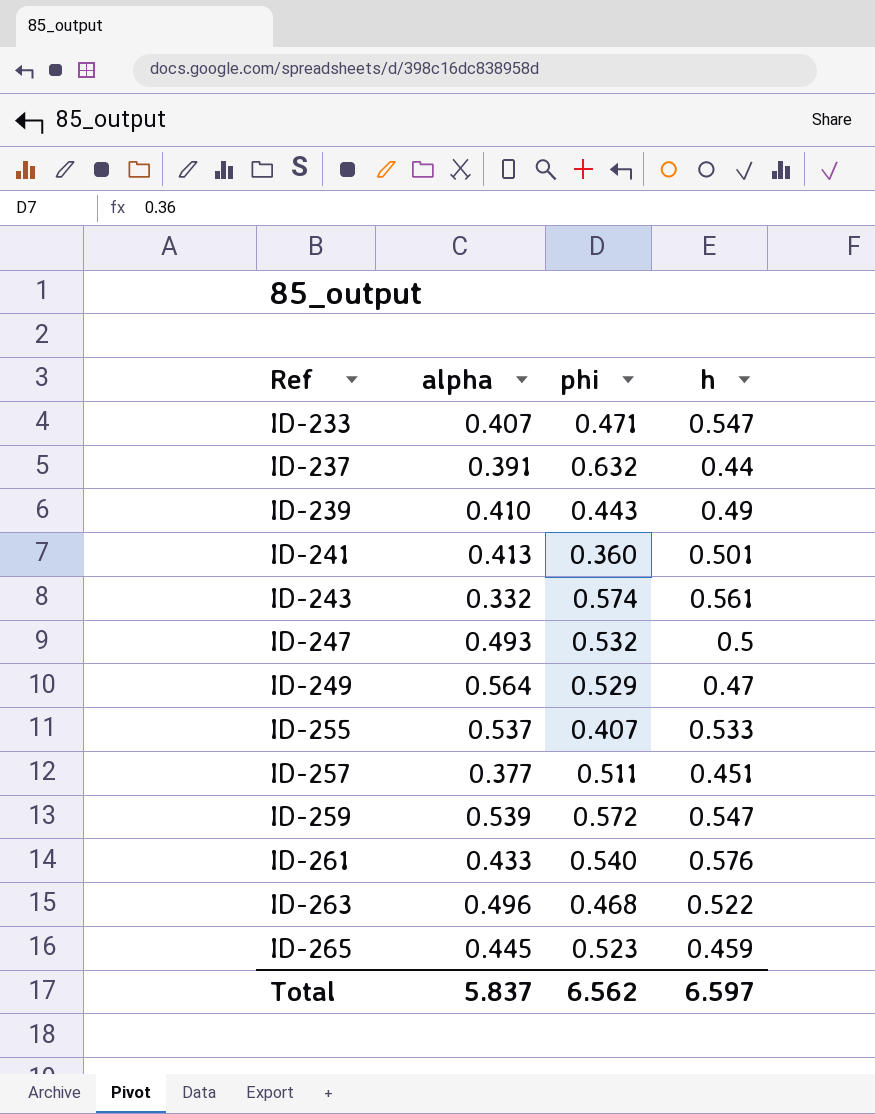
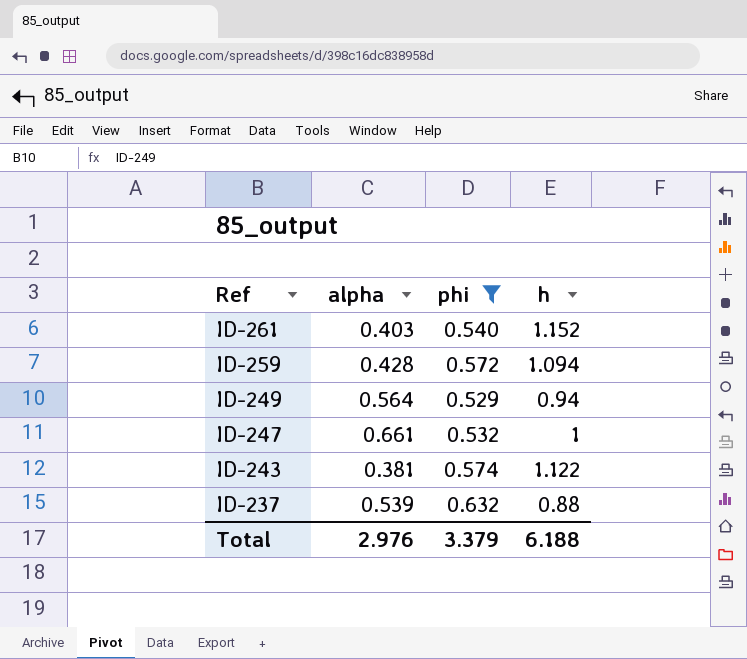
filter: none -> phi >= 0.529
row order: Ref ascending -> Ref descending
ID-261 | alpha: 0.433 -> 0.403
ID-261 | h: 0.576 -> 1.152
ID-259 | alpha: 0.539 -> 0.428
ID-259 | h: 0.547 -> 1.094
ID-249 | h: 0.47 -> 0.94
ID-247 | alpha: 0.493 -> 0.661
ID-247 | h: 0.5 -> 1
ID-243 | alpha: 0.332 -> 0.381
ID-243 | h: 0.561 -> 1.122
ID-237 | alpha: 0.391 -> 0.539
ID-237 | h: 0.44 -> 0.88
Total | alpha: 5.837 -> 2.976
Total | phi: 6.562 -> 3.379
Total | h: 6.597 -> 6.188

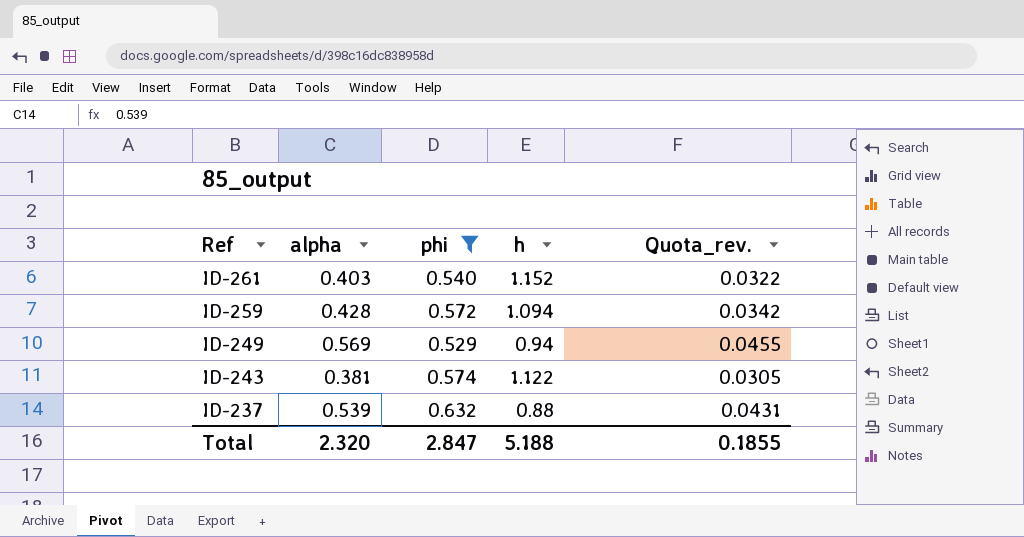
column Quota_rev. | formula: none -> [alpha] * 0.08
row ID-247: 0.661 | 0.532 | 1 -> none
ID-249 | alpha: 0.564 -> 0.569
Total | alpha: 2.976 -> 2.320
Total | phi: 3.379 -> 2.847
Total | h: 6.188 -> 5.188

